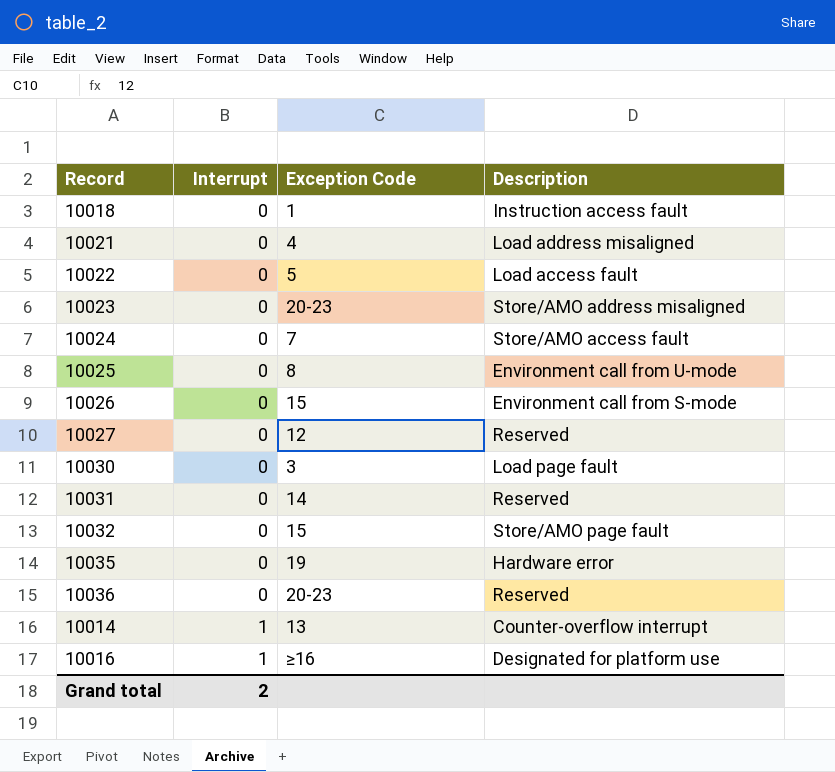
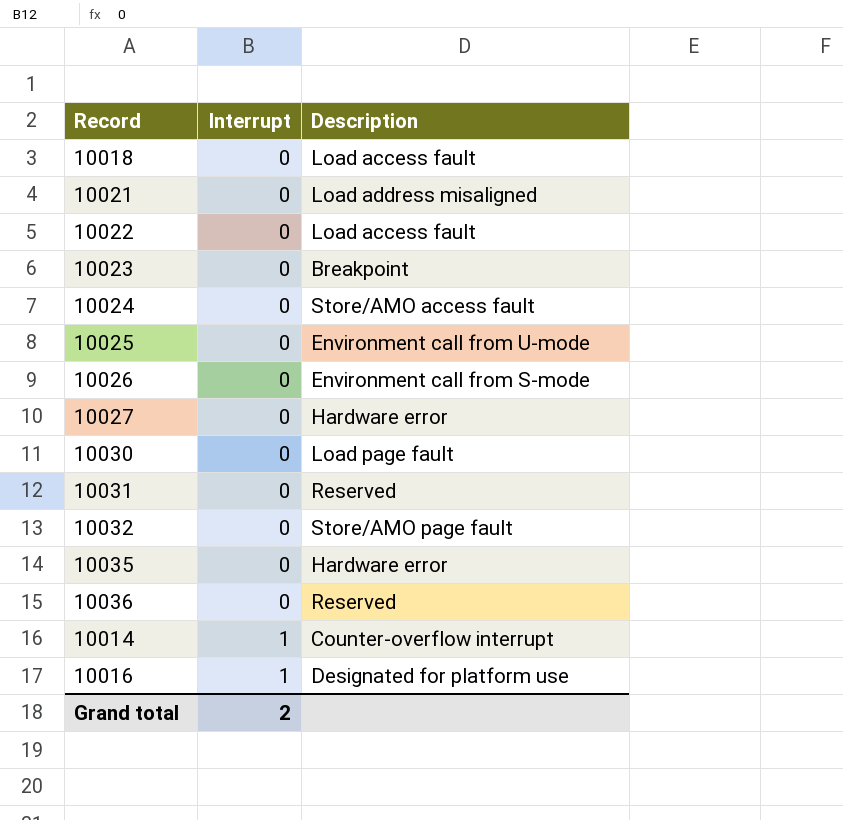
column Exception Code | position: 3 -> none
10018 | Description: Instruction access fault -> Load access fault
10023 | Description: Store/AMO address misaligned -> Breakpoint
10027 | Description: Reserved -> Hardware error

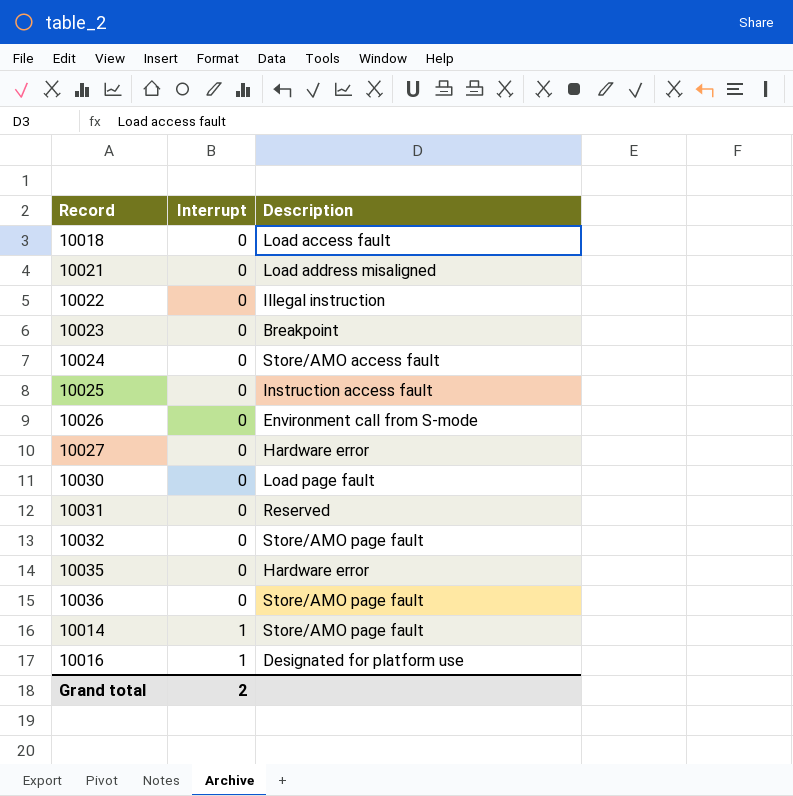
10022 | Description: Load access fault -> Illegal instruction
10025 | Description: Environment call from U-mode -> Instruction access fault
10036 | Description: Reserved -> Store/AMO page fault
10014 | Description: Counter-overflow interrupt -> Store/AMO page fault

